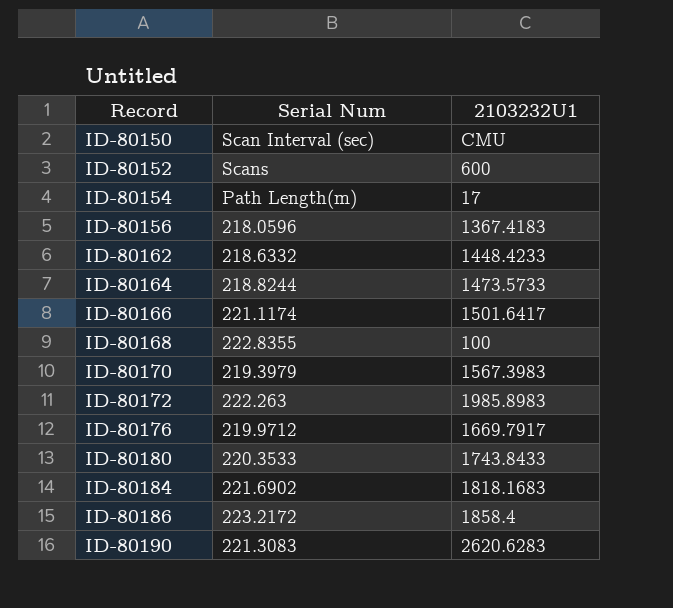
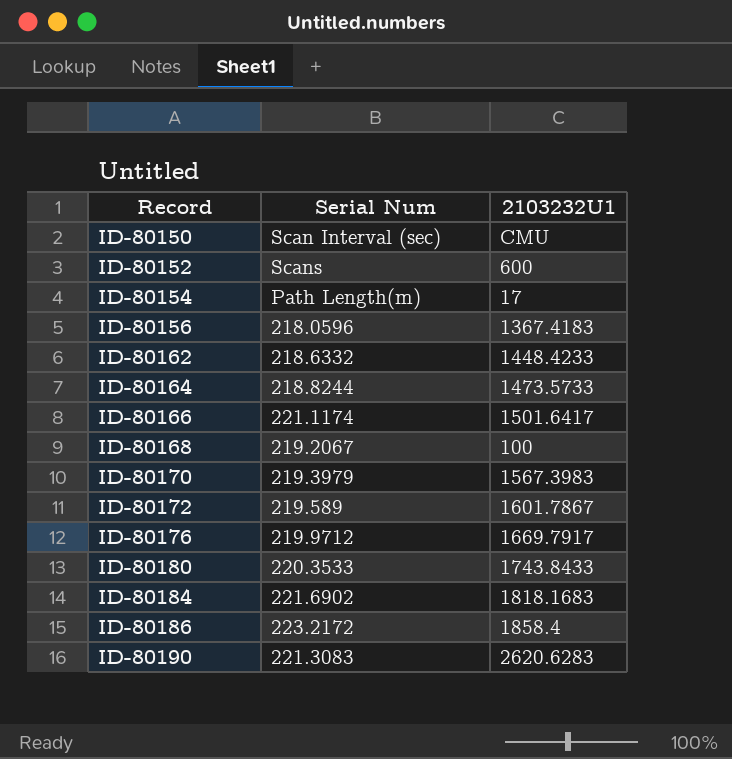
ID-80168 | Serial Num: 222.8355 -> 219.2067
ID-80172 | Serial Num: 222.263 -> 219.589
ID-80172 | 2103232U1: 1985.8983 -> 1601.7867

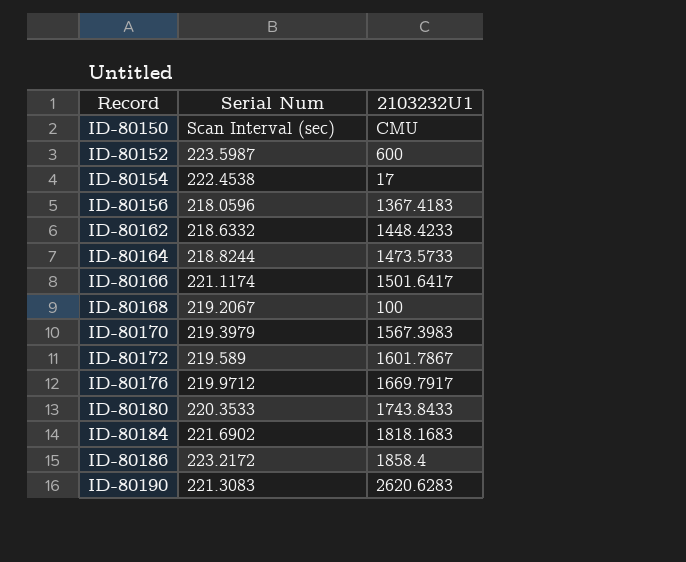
ID-80152 | Serial Num: Scans -> 223.5987
ID-80154 | Serial Num: Path Length(m) -> 222.4538

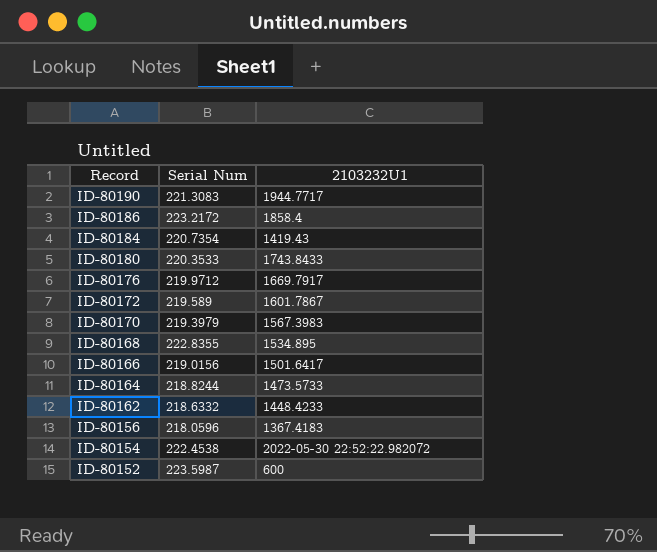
row order: Record ascending -> Record descending
row ID-80150: Scan Interval (sec) | CMU -> none
ID-80190 | 2103232U1: 2620.6283 -> 1944.7717
ID-80184 | Serial Num: 221.6902 -> 220.7354
ID-80184 | 2103232U1: 1818.1683 -> 1419.43
ID-80168 | Serial Num: 219.2067 -> 222.8355
ID-80168 | 2103232U1: 100 -> 1534.895
ID-80166 | Serial Num: 221.1174 -> 219.0156
ID-80154 | 2103232U1: 17 -> 2022-05-30 22:52:22.982072

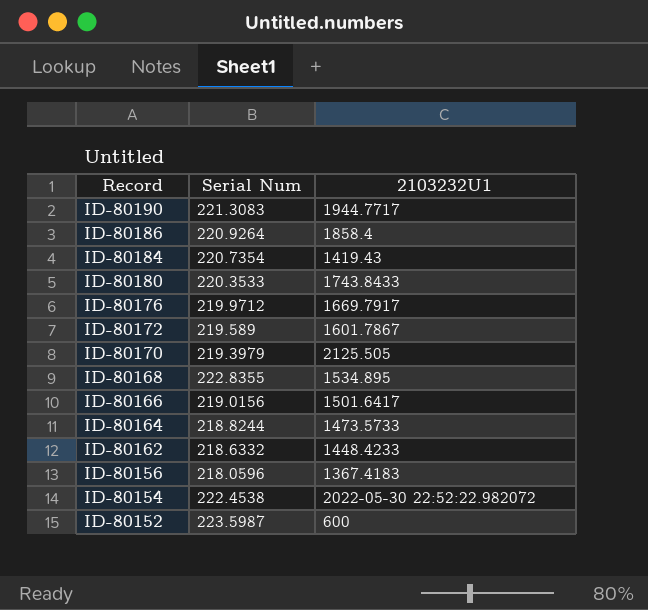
ID-80186 | Serial Num: 223.2172 -> 220.9264
ID-80170 | 2103232U1: 1567.3983 -> 2125.505

